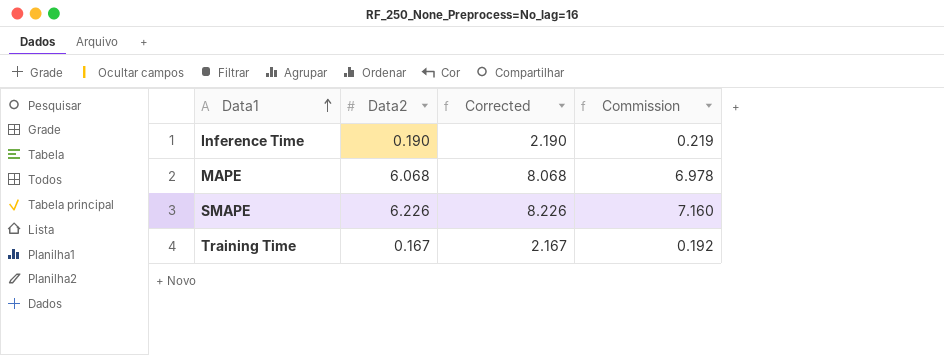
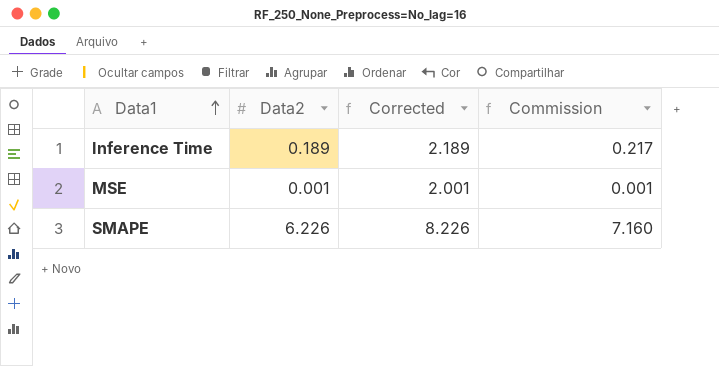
row MAPE: 6.068 | 8.068 | 6.978 -> none
row Training Time: 0.167 | 2.167 | 0.192 -> none
Inference Time | Data2: 0.190 -> 0.189
Inference Time | Corrected: 2.190 -> 2.189
Inference Time | Commission: 0.219 -> 0.217
row MSE: none -> 0.001 | 2.001 | 0.001

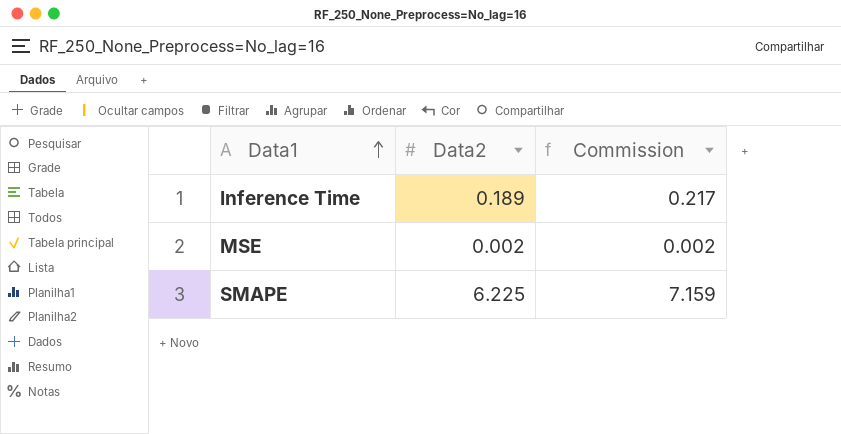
column Corrected | formula: [Data2] + 2 -> none
MSE | Data2: 0.001 -> 0.002
MSE | Commission: 0.001 -> 0.002
SMAPE | Data2: 6.226 -> 6.225
SMAPE | Commission: 7.160 -> 7.159

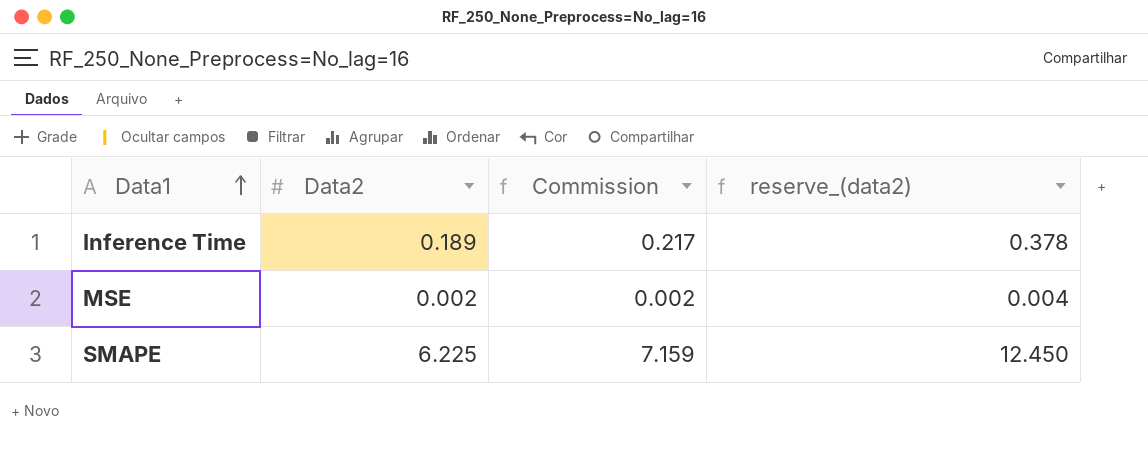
column reserve_(data2) | formula: none -> [Data2] * 2

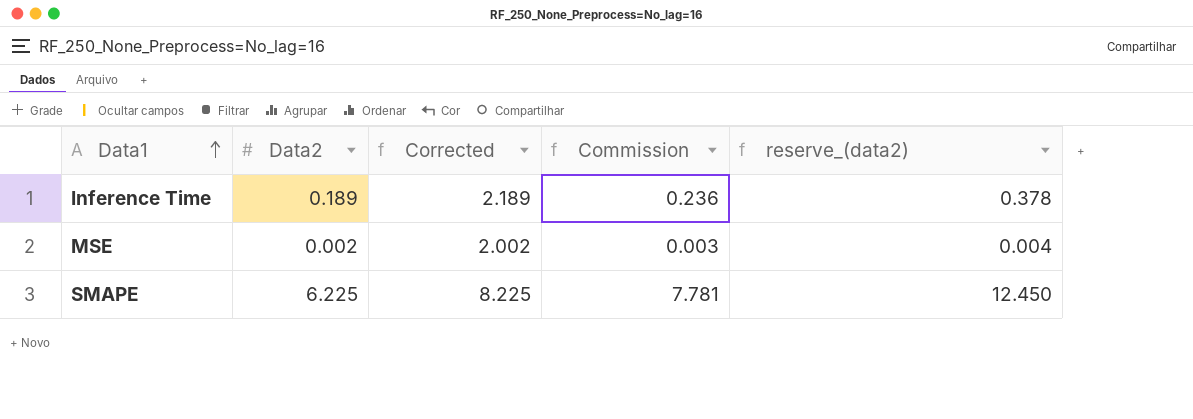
column Corrected | formula: none -> [Data2] + 2
column Commission | formula: [Data2] * 1.15 -> [Data2] * 1.25

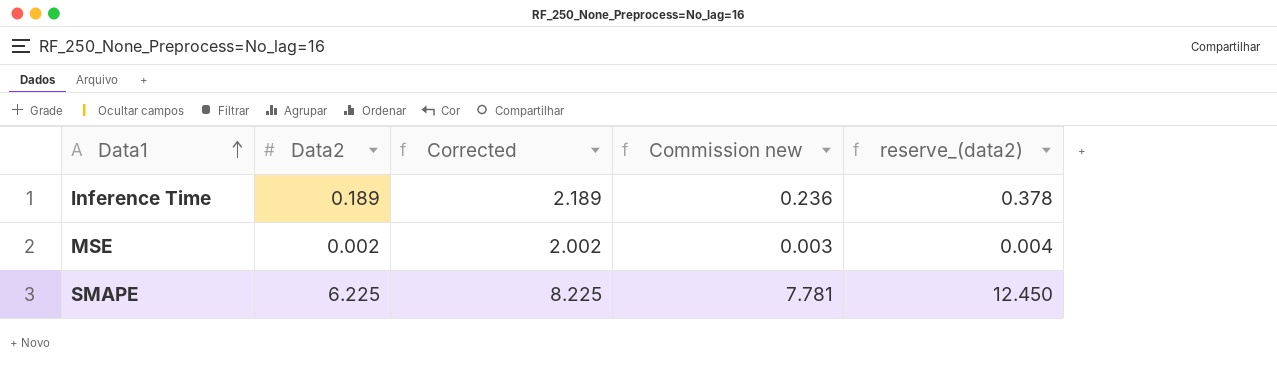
column name: Commission -> Commission new

